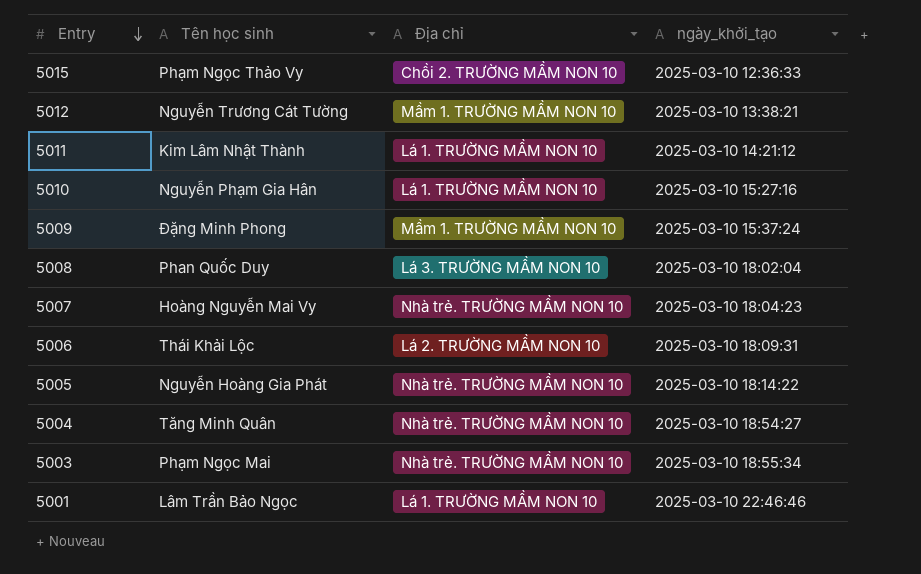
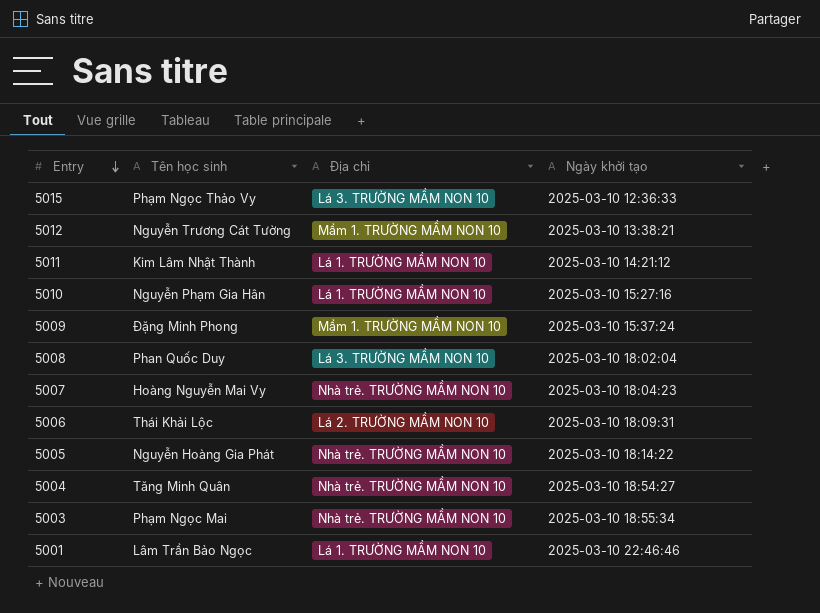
column name: ngày_khởi_tạo -> Ngày khởi tạo
5015 | Địa chỉ: Chồi 2. TRƯỜNG MẦM NON 10 -> Lá 3. TRƯỜNG MẦM NON 10

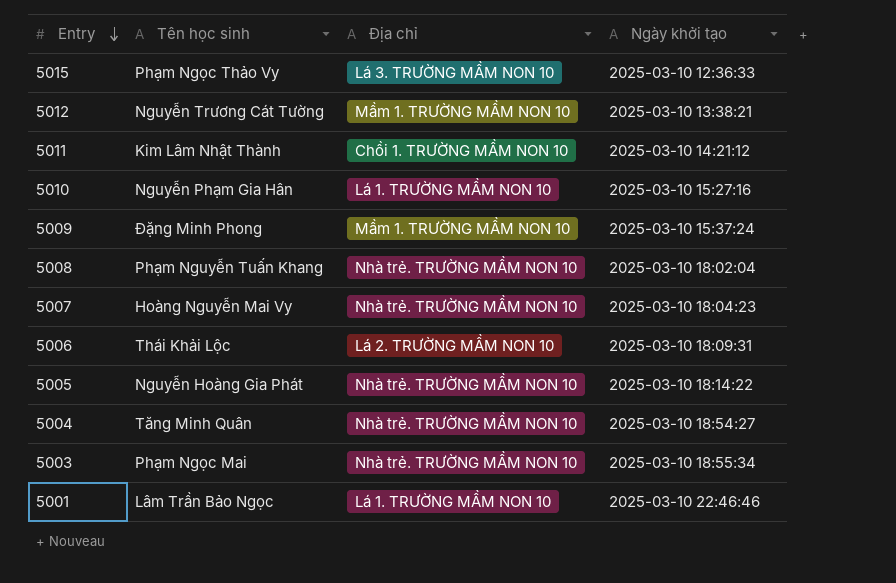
5011 | Địa chỉ: Lá 1. TRƯỜNG MẦM NON 10 -> Chồi 1. TRƯỜNG MẦM NON 10
5008 | Tên học sinh: Phan Quốc Duy -> Phạm Nguyễn Tuấn Khang
5008 | Địa chỉ: Lá 3. TRƯỜNG MẦM NON 10 -> Nhà trẻ. TRƯỜNG MẦM NON 10

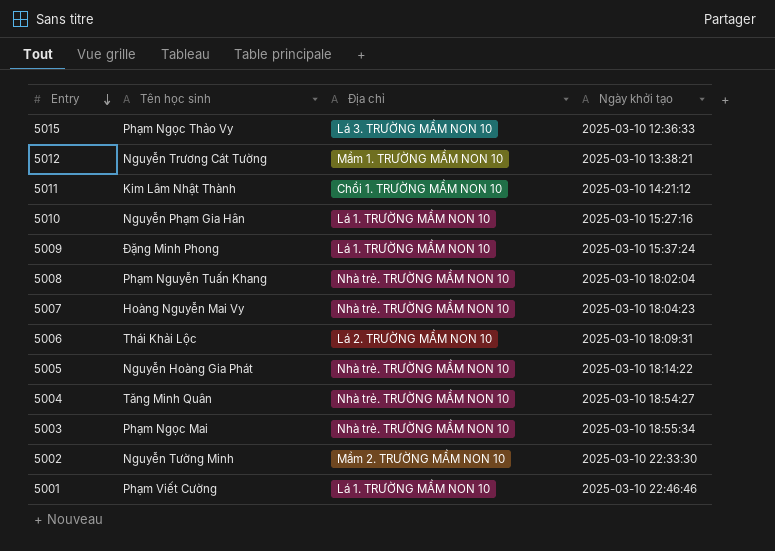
5009 | Địa chỉ: Mầm 1. TRƯỜNG MẦM NON 10 -> Lá 1. TRƯỜNG MẦM NON 10
row 5002: none -> Nguyễn Tường Minh | Mầm 2. TRƯỜNG MẦM NON 10 | 2025-03-10 22:33:30
5001 | Tên học sinh: Lâm Trần Bảo Ngọc -> Phạm Viết Cường

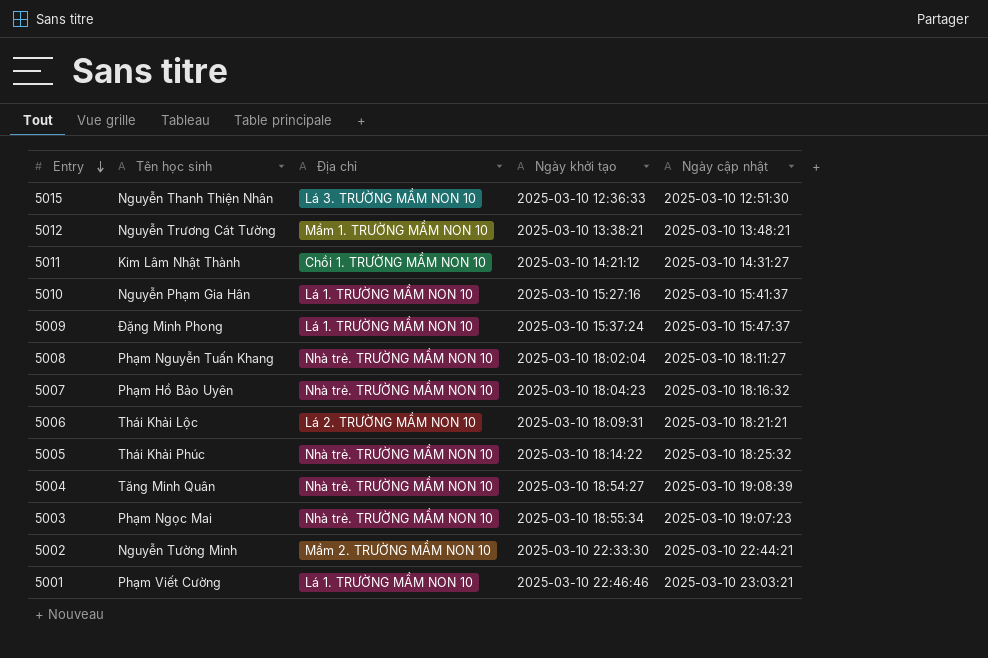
column Ngày cập nhật | position: none -> 5
5015 | Tên học sinh: Phạm Ngọc Thảo Vy -> Nguyễn Thanh Thiện Nhân
5007 | Tên học sinh: Hoàng Nguyễn Mai Vy -> Phạm Hồ Bảo Uyên
5005 | Tên học sinh: Nguyễn Hoàng Gia Phát -> Thái Khải Phúc

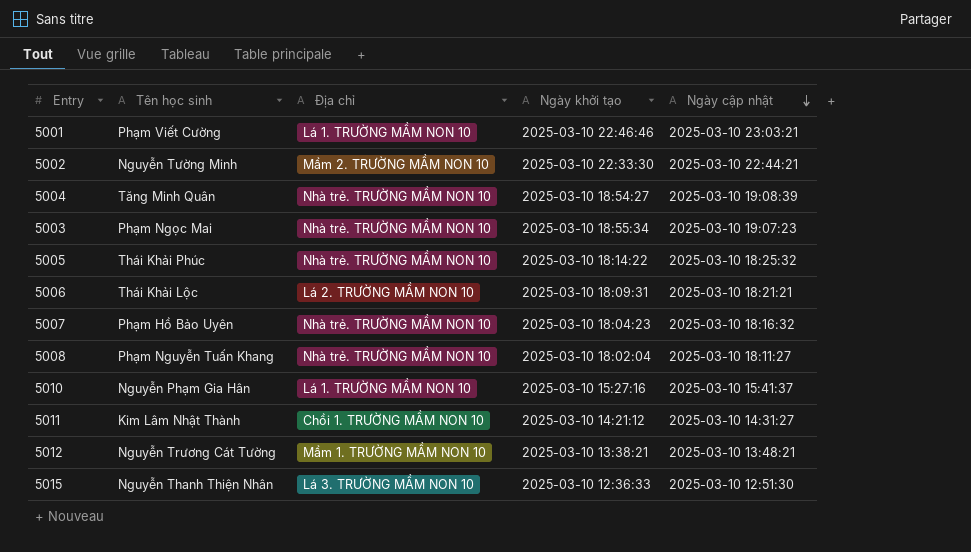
row order: Entry descending -> Ngày cập nhật descending
row 5009: Đặng Minh Phong | Lá 1. TRƯỜNG MẦM NON 10 | 2025-03-10 15:37:24 | 2025-03-10 15:47:37 -> none

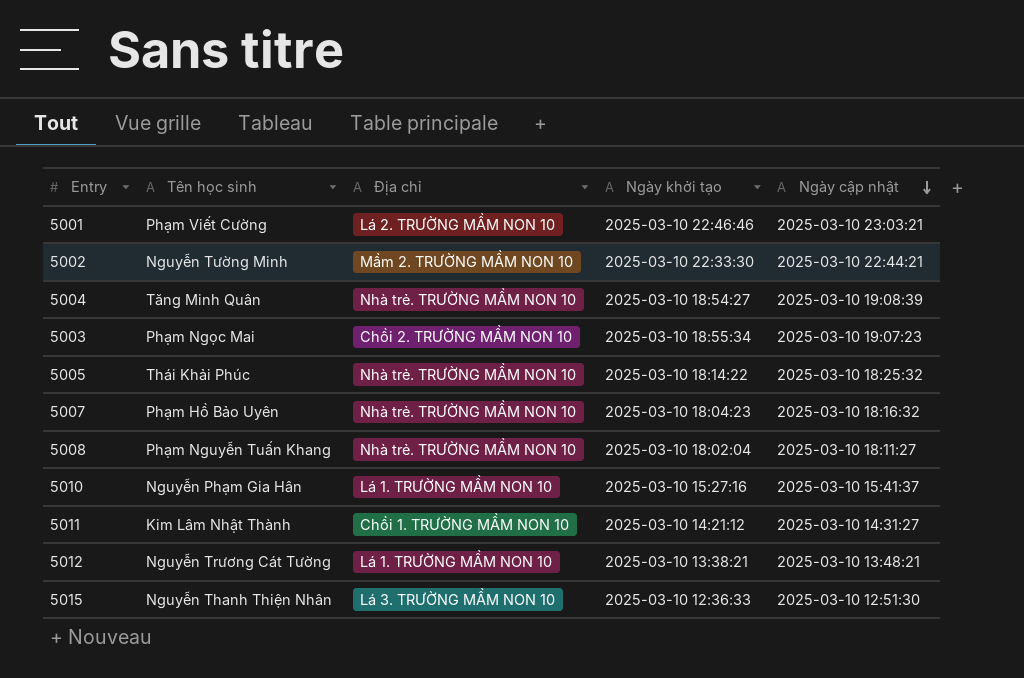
row 5006: Thái Khải Lộc | Lá 2. TRƯỜNG MẦM NON 10 | 2025-03-10 18:09:31 | 2025-03-10 18:21:21 -> none
5001 | Địa chỉ: Lá 1. TRƯỜNG MẦM NON 10 -> Lá 2. TRƯỜNG MẦM NON 10
5003 | Địa chỉ: Nhà trẻ. TRƯỜNG MẦM NON 10 -> Chồi 2. TRƯỜNG MẦM NON 10
5012 | Địa chỉ: Mầm 1. TRƯỜNG MẦM NON 10 -> Lá 1. TRƯỜNG MẦM NON 10

